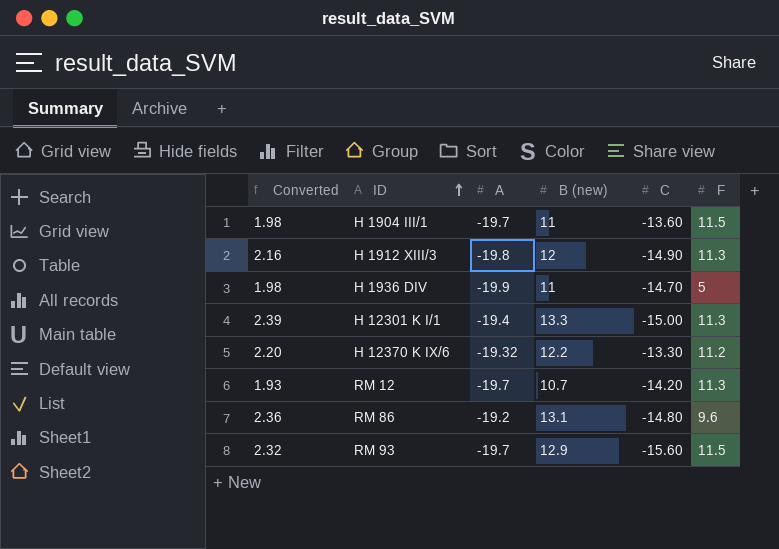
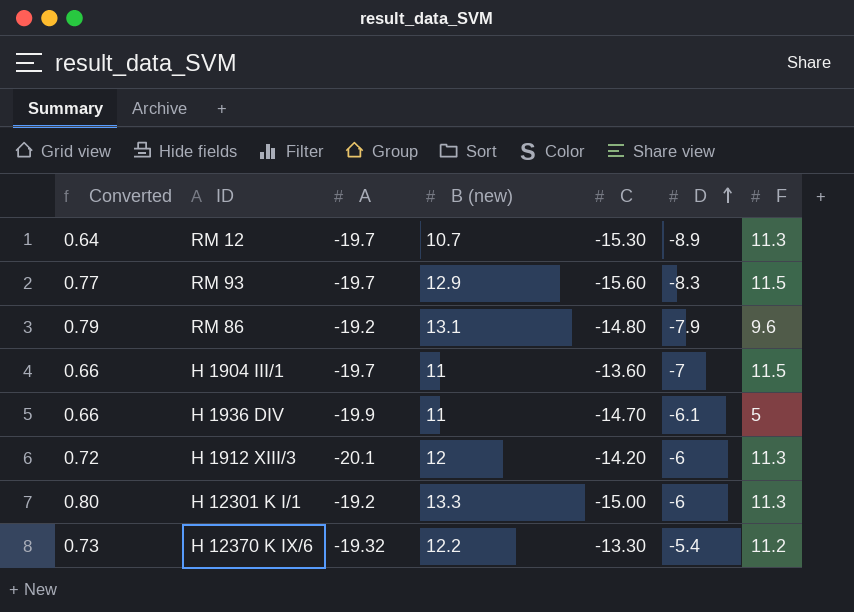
row order: ID ascending -> D ascending
column Converted | formula: [B (new)] * 0.18 -> [B (new)] * 0.06
column D | position: none -> 6
RM 12 | C: -14.20 -> -15.30
H 1912 XIII/3 | A: -19.8 -> -20.1
H 1912 XIII/3 | C: -14.90 -> -14.20
H 12301 K I/1 | A: -19.4 -> -19.2

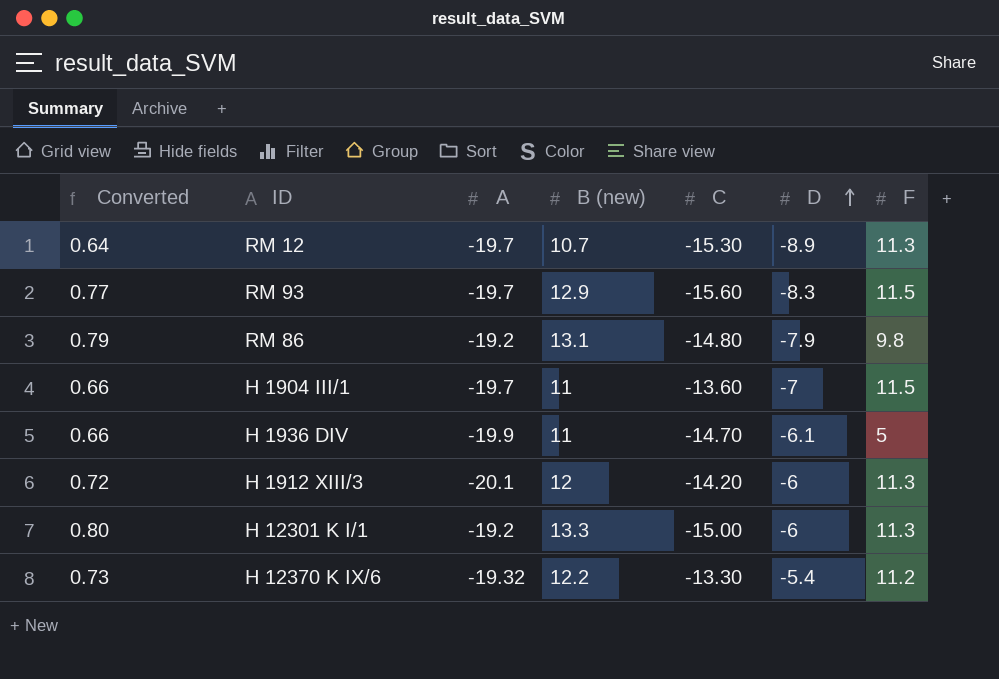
RM 86 | F: 9.6 -> 9.8

